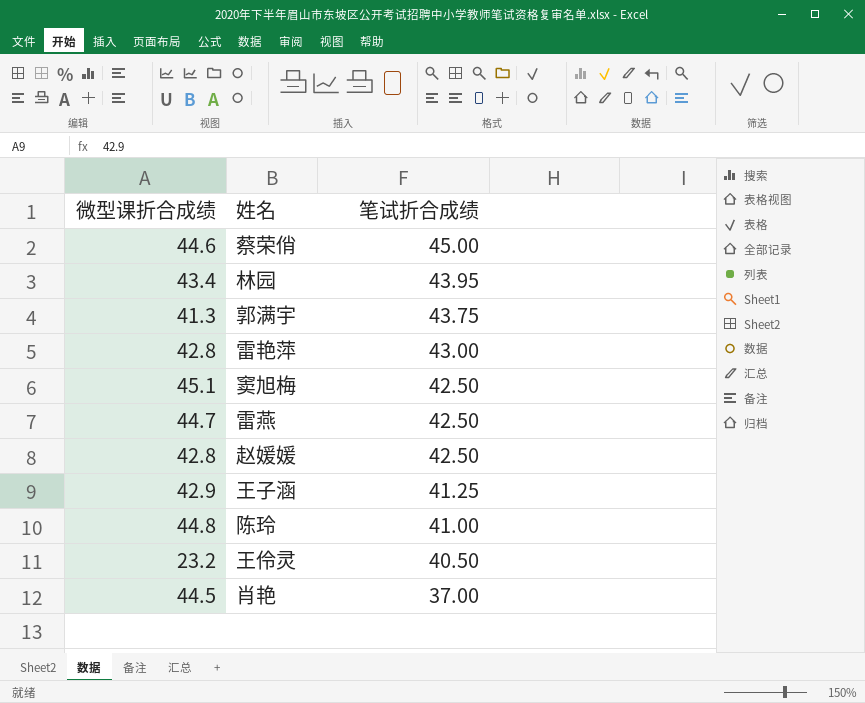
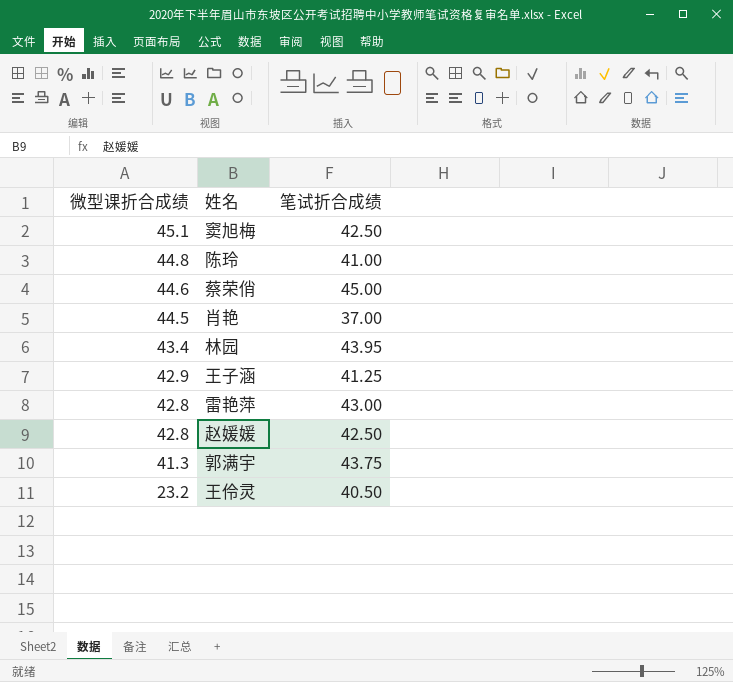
row order: 笔试折合成绩 descending -> 微型课折合成绩 descending
row 雷燕: 44.7 | 42.50 -> none

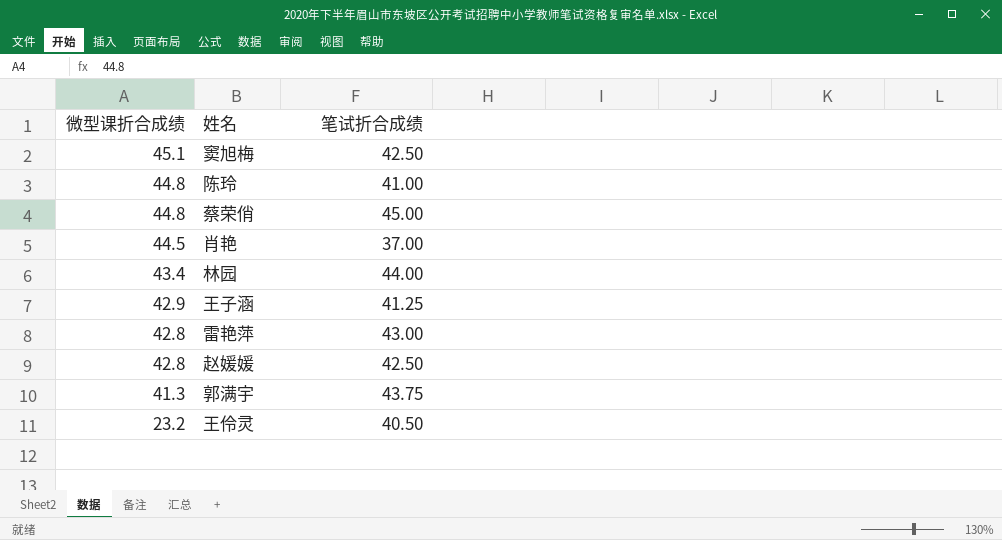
蔡荣俏 | 微型课折合成绩: 44.6 -> 44.8
林园 | 笔试折合成绩: 43.95 -> 44.00

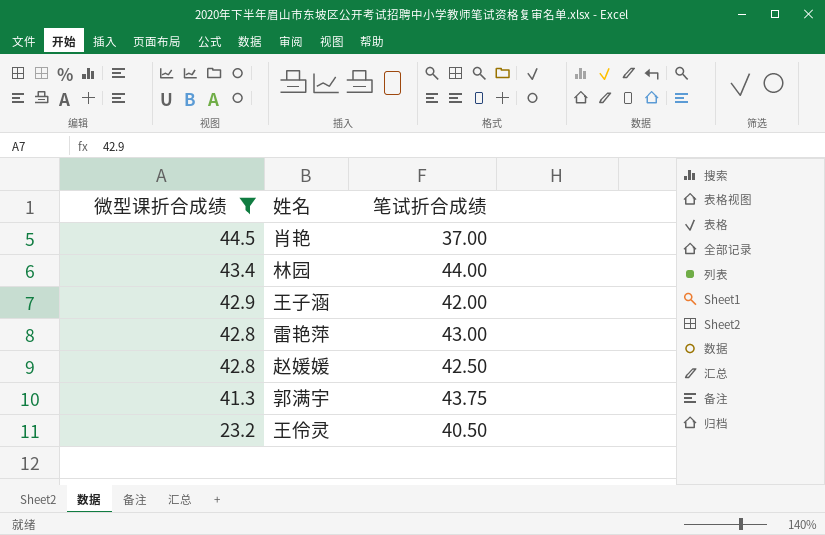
filter: none -> 微型课折合成绩 <= 44.5
王子涵 | 笔试折合成绩: 41.25 -> 42.00

